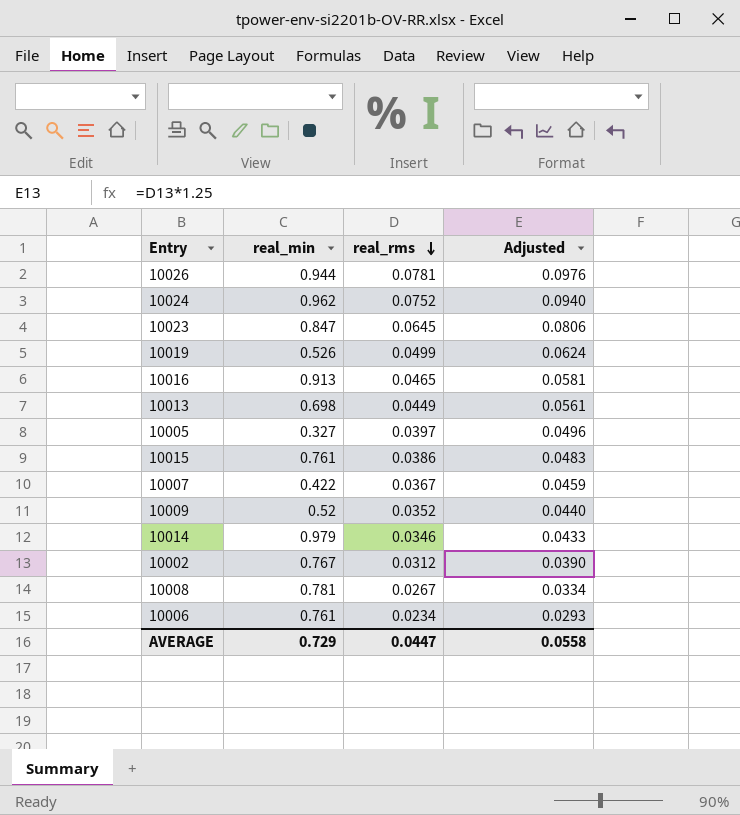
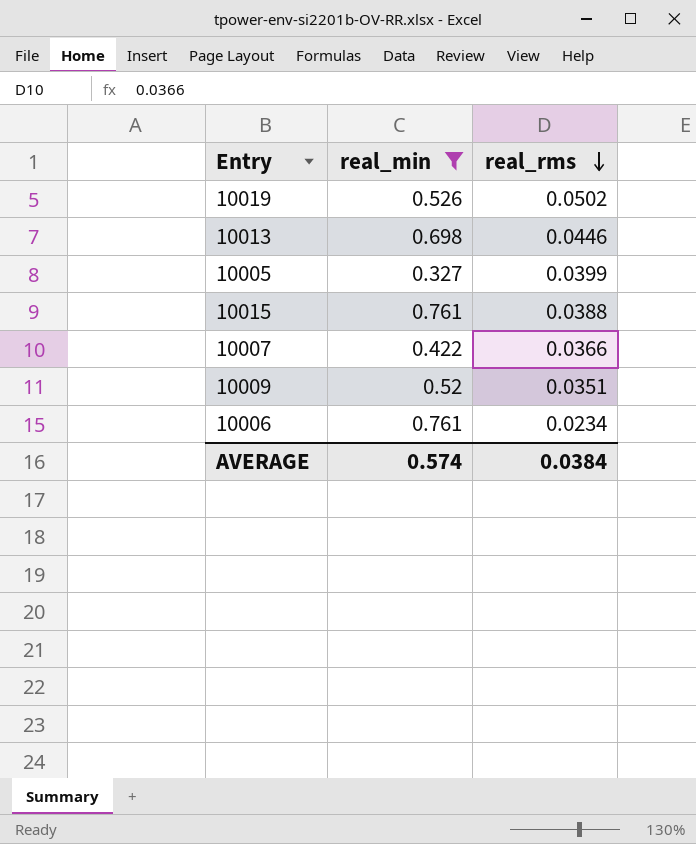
filter: none -> real_min <= 0.761
column Adjusted | formula: [real_rms] * 1.25 -> none
10019 | real_rms: 0.0499 -> 0.0502
10013 | real_rms: 0.0449 -> 0.0446
10005 | real_rms: 0.0397 -> 0.0399
10015 | real_rms: 0.0386 -> 0.0388
10007 | real_rms: 0.0367 -> 0.0366
10009 | real_rms: 0.0352 -> 0.0351
AVERAGE | real_min: 0.729 -> 0.574
AVERAGE | real_rms: 0.0447 -> 0.0384

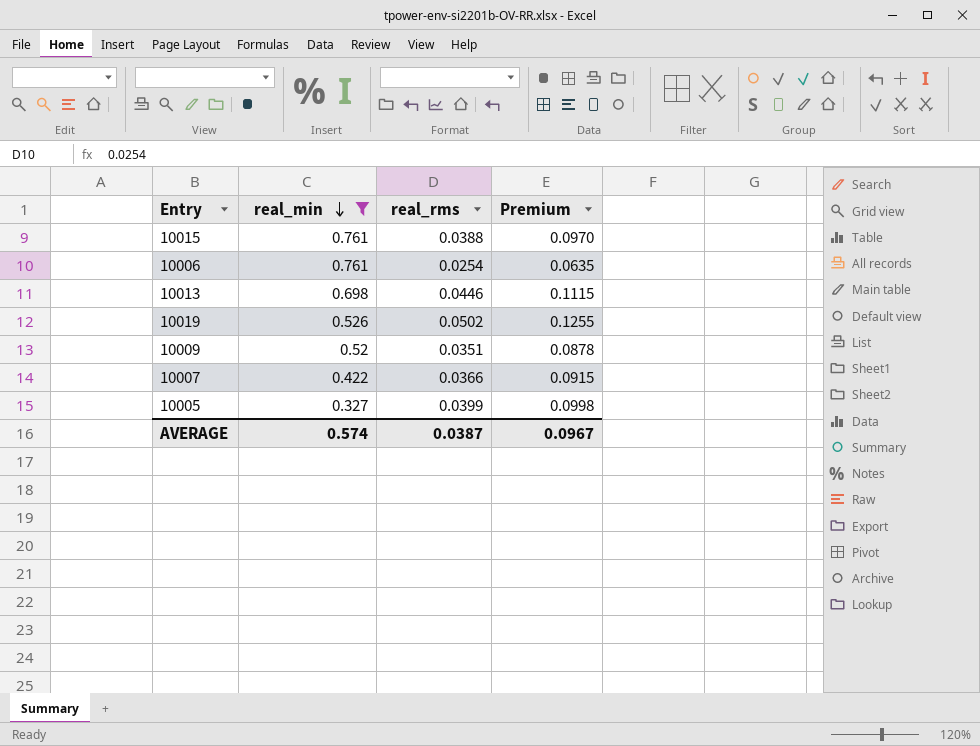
row order: real_rms descending -> real_min descending
column Premium | formula: none -> [real_rms] * 2.5
10006 | real_rms: 0.0234 -> 0.0254
AVERAGE | real_rms: 0.0384 -> 0.0387

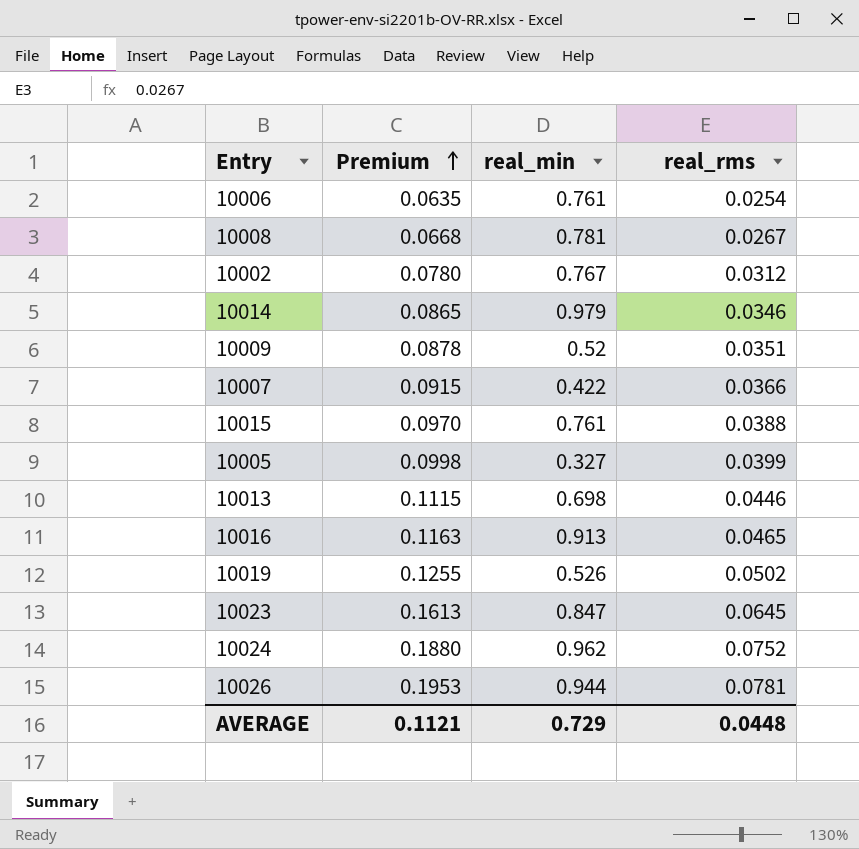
filter: real_min <= 0.761 -> none
row order: real_min descending -> Premium ascending
column Premium | position: 4 -> 2
AVERAGE | Premium: 0.0967 -> 0.1121
AVERAGE | real_min: 0.574 -> 0.729
AVERAGE | real_rms: 0.0387 -> 0.0448

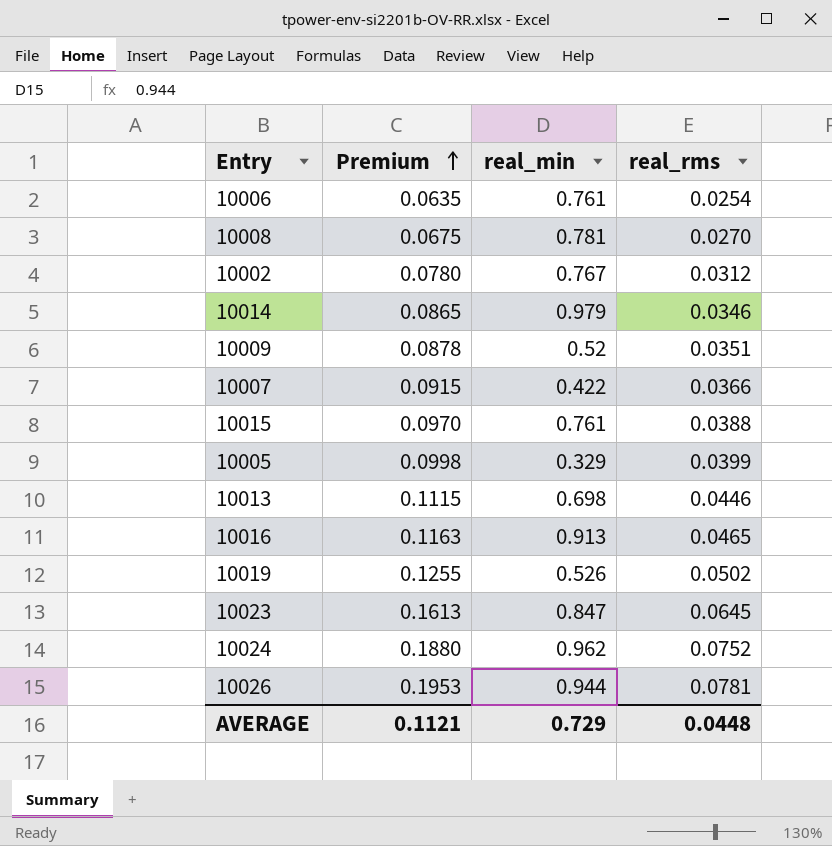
10008 | Premium: 0.0668 -> 0.0675
10008 | real_rms: 0.0267 -> 0.0270
10005 | real_min: 0.327 -> 0.329

